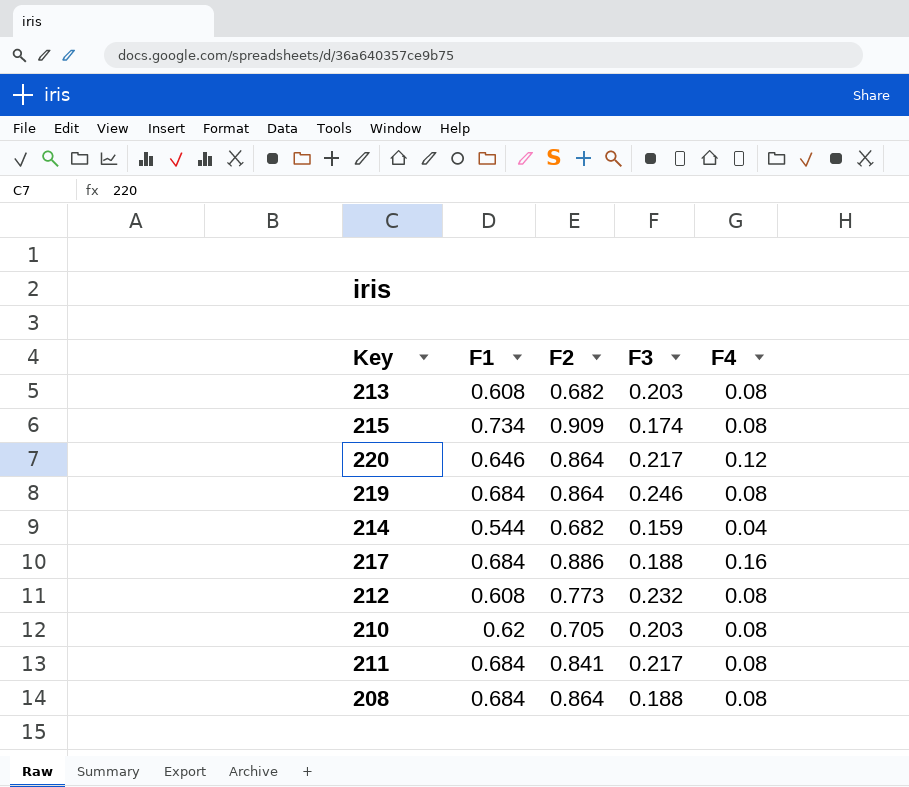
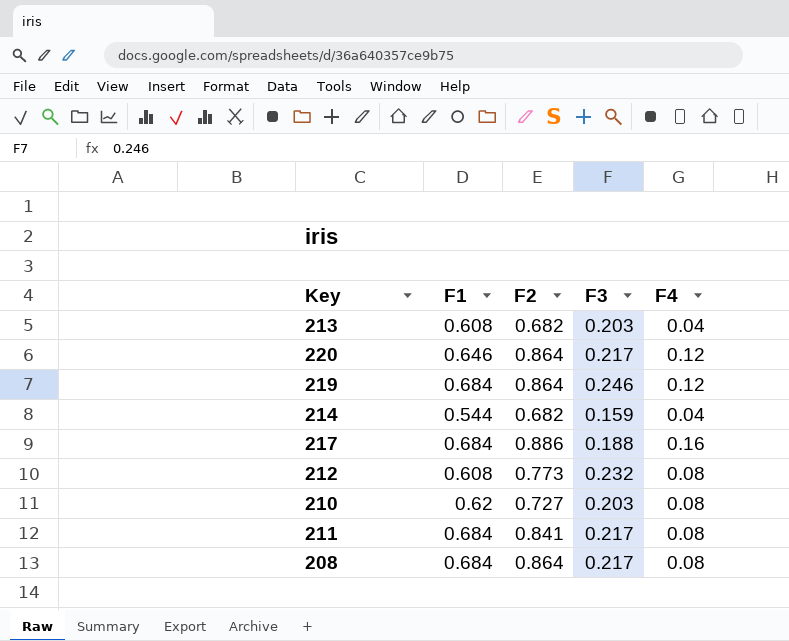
row 215: 0.734 | 0.909 | 0.174 | 0.08 -> none
213 | F4: 0.08 -> 0.04
219 | F4: 0.08 -> 0.12
210 | F2: 0.705 -> 0.727
208 | F3: 0.188 -> 0.217

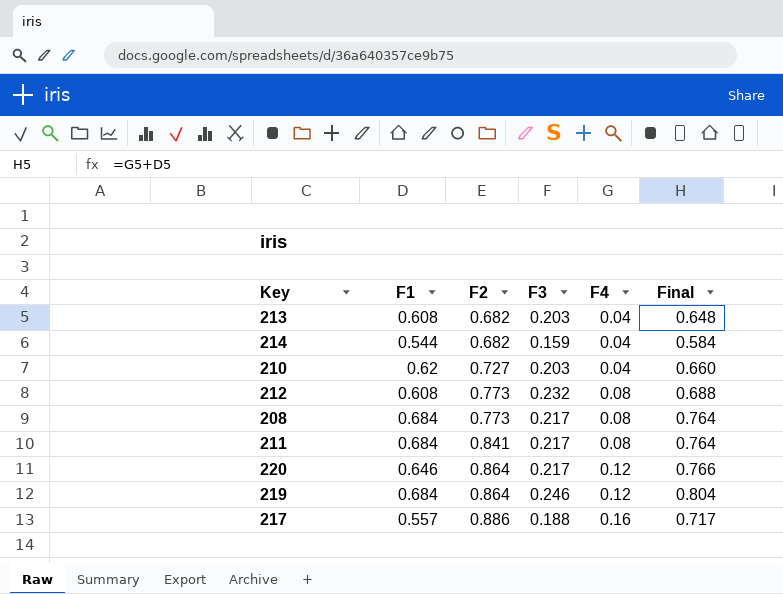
row order: none -> F2 ascending
column Final | formula: none -> [F1] + [F4]
210 | F4: 0.08 -> 0.04
208 | F2: 0.864 -> 0.773
217 | F1: 0.684 -> 0.557

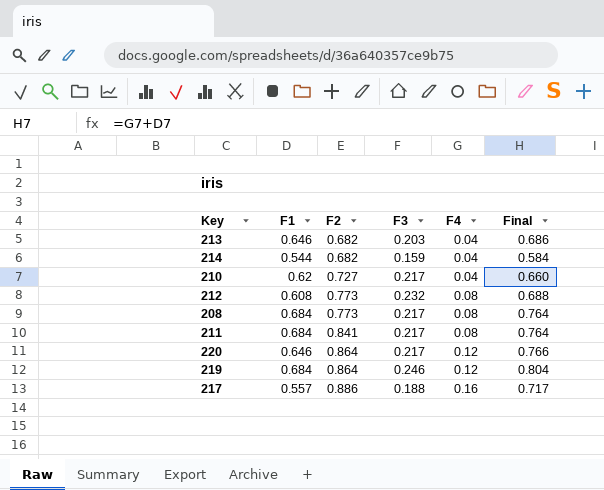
213 | F1: 0.608 -> 0.646
213 | Final: 0.648 -> 0.686
210 | F3: 0.203 -> 0.217

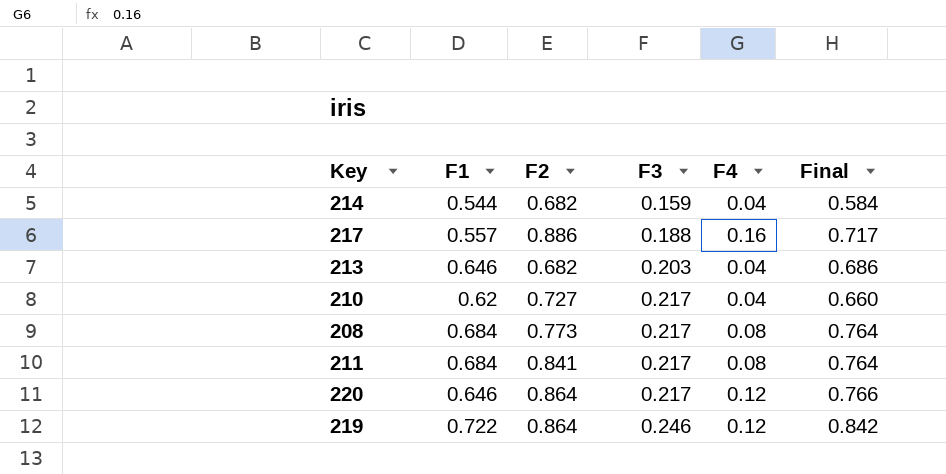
row order: F2 ascending -> F3 ascending
row 212: 0.608 | 0.773 | 0.232 | 0.08 | 0.688 -> none
219 | F1: 0.684 -> 0.722
219 | Final: 0.804 -> 0.842

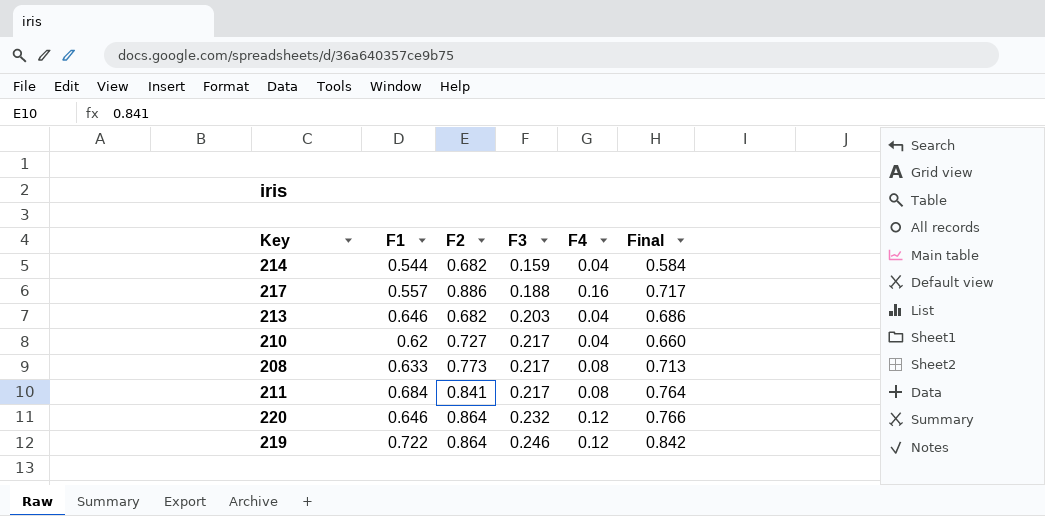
208 | F1: 0.684 -> 0.633
208 | Final: 0.764 -> 0.713
220 | F3: 0.217 -> 0.232

